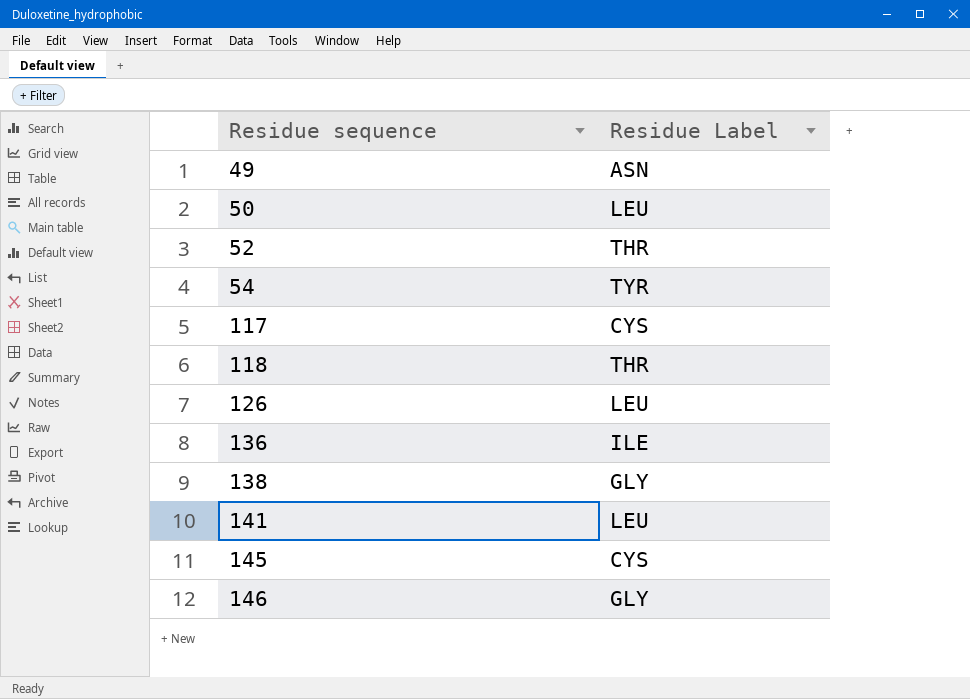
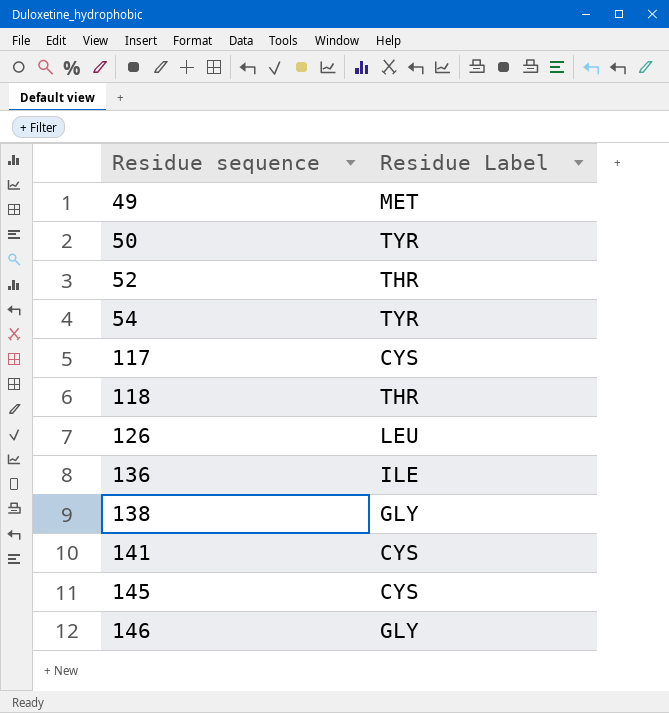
49 | Residue Label: ASN -> MET
50 | Residue Label: LEU -> TYR
141 | Residue Label: LEU -> CYS

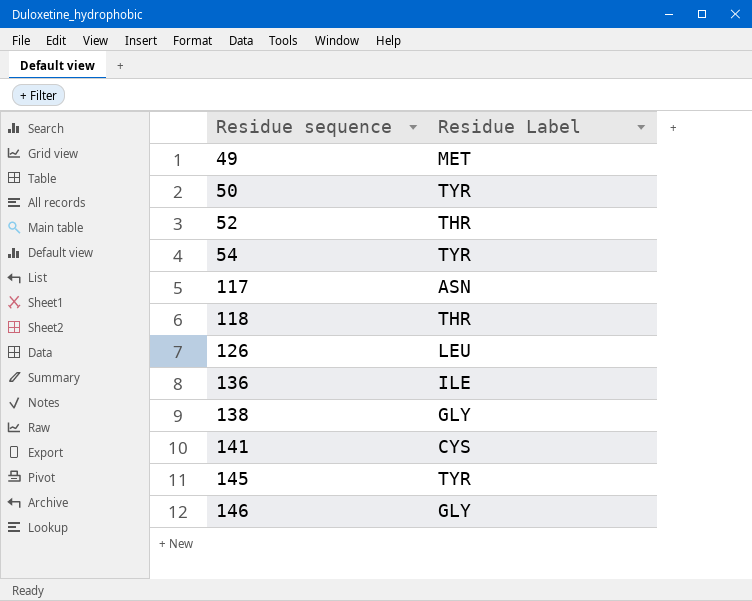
117 | Residue Label: CYS -> ASN
145 | Residue Label: CYS -> TYR

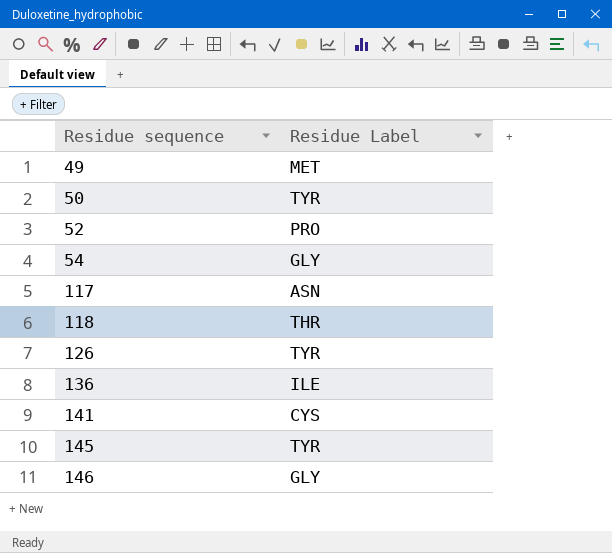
row 138: GLY -> none
52 | Residue Label: THR -> PRO
54 | Residue Label: TYR -> GLY
126 | Residue Label: LEU -> TYR

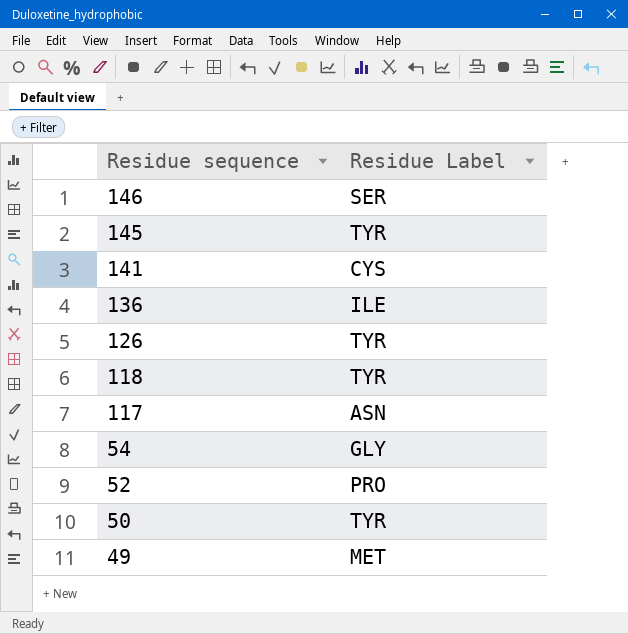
row order: Residue sequence ascending -> Residue sequence descending
146 | Residue Label: GLY -> SER
118 | Residue Label: THR -> TYR

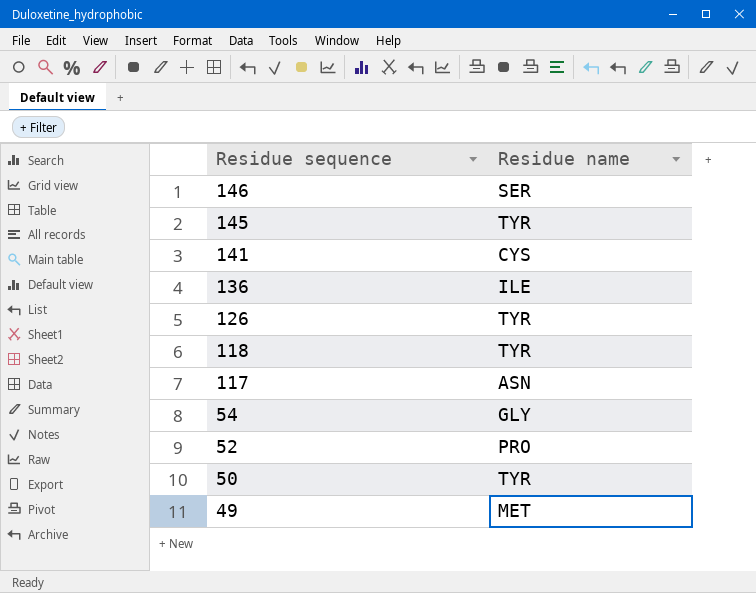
column name: Residue Label -> Residue name

